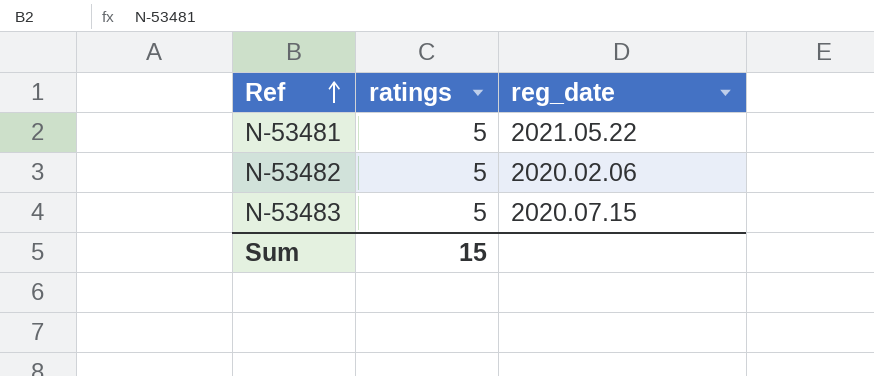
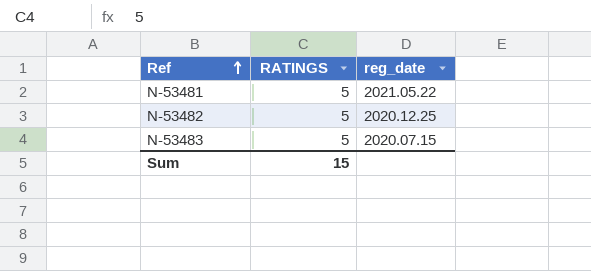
column name: ratings -> RATINGS
N-53482 | reg_date: 2020.02.06 -> 2020.12.25

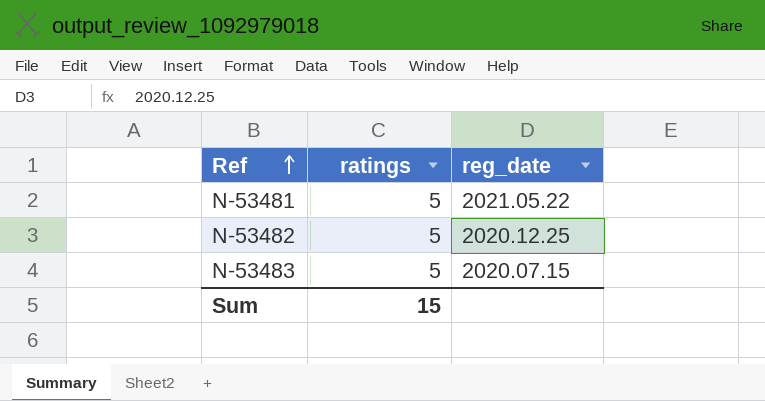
column name: RATINGS -> ratings

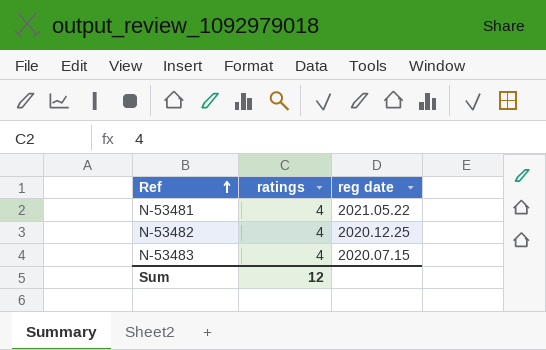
column name: reg_date -> reg date
N-53481 | ratings: 5 -> 4
N-53482 | ratings: 5 -> 4
N-53483 | ratings: 5 -> 4
Sum | ratings: 15 -> 12

